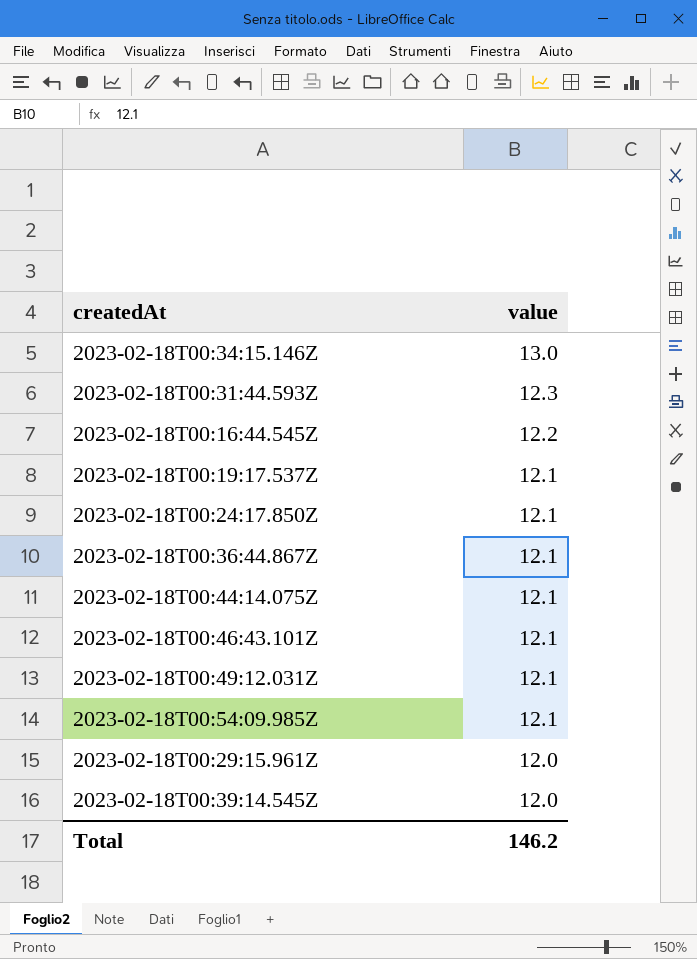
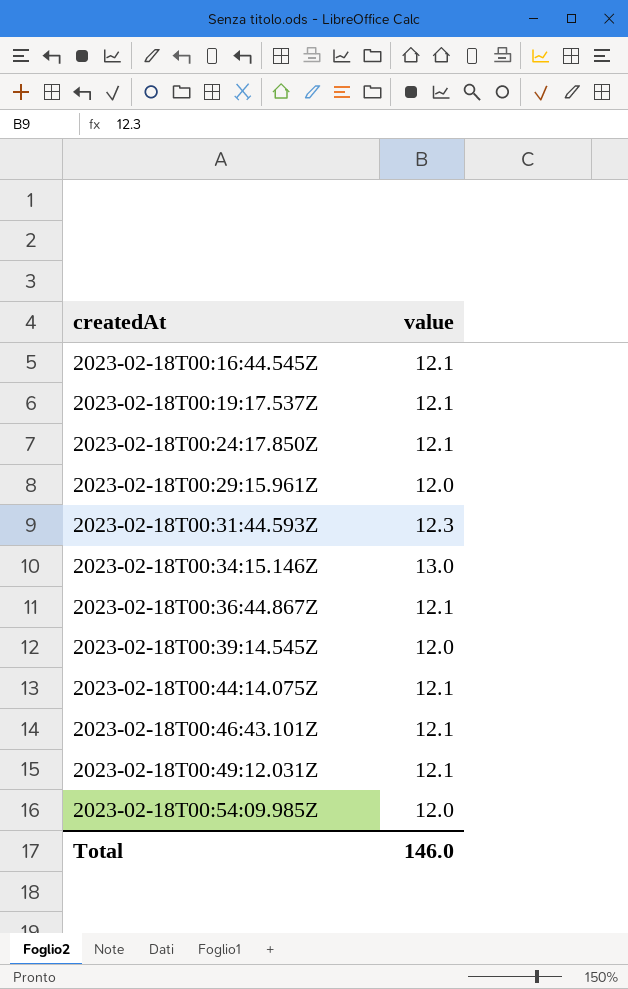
row order: value descending -> createdAt ascending
2023-02-18T00:16:44.545Z | value: 12.2 -> 12.1
2023-02-18T00:54:09.985Z | value: 12.1 -> 12.0
Total | value: 146.2 -> 146.0

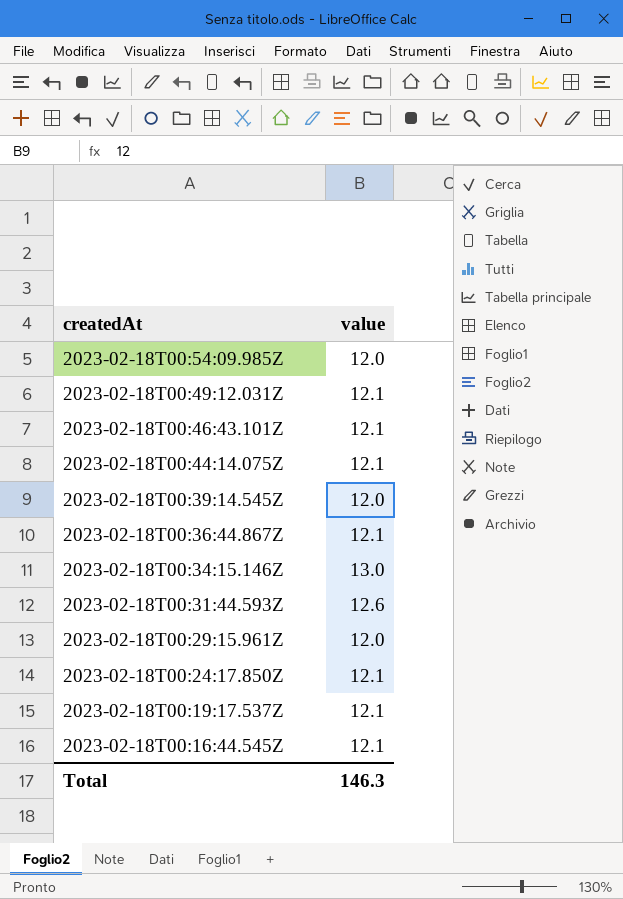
row order: createdAt ascending -> createdAt descending
2023-02-18T00:31:44.593Z | value: 12.3 -> 12.6
Total | value: 146.0 -> 146.3

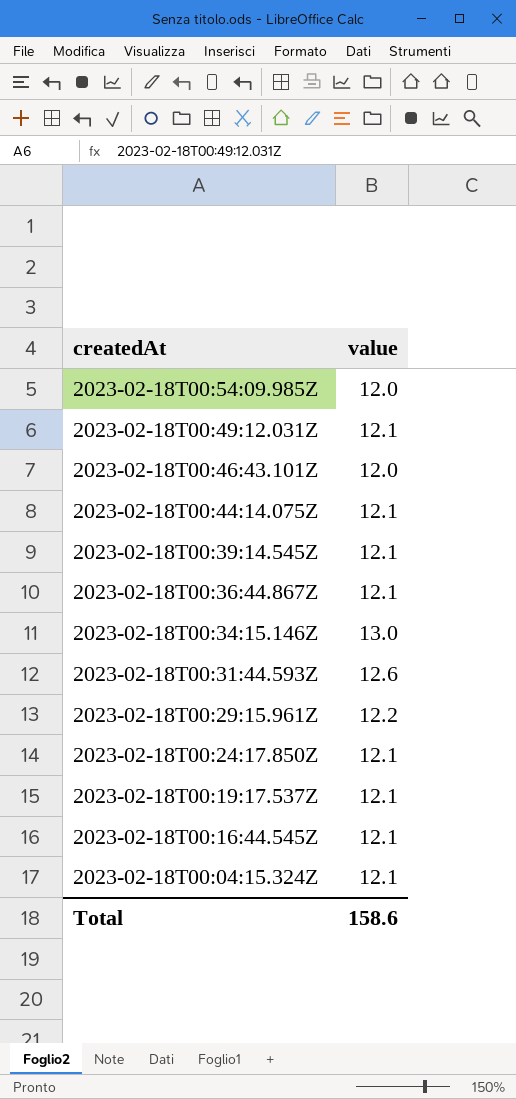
2023-02-18T00:46:43.101Z | value: 12.1 -> 12.0
2023-02-18T00:39:14.545Z | value: 12.0 -> 12.1
2023-02-18T00:29:15.961Z | value: 12.0 -> 12.2
row 2023-02-18T00:04:15.324Z: none -> 12.1
Total | value: 146.3 -> 158.6

